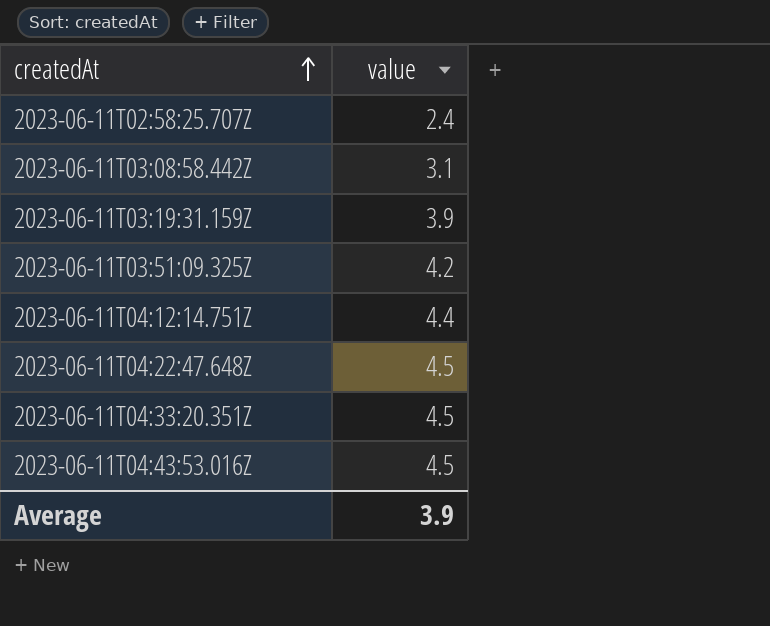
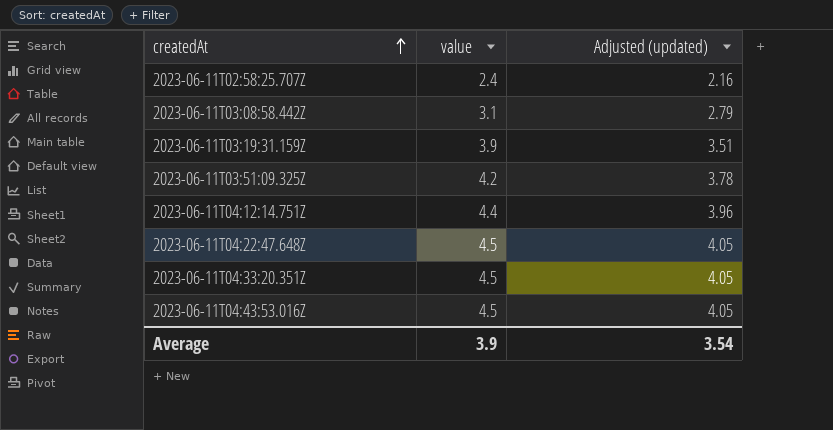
column Adjusted (updated) | formula: none -> [value] * 0.9

